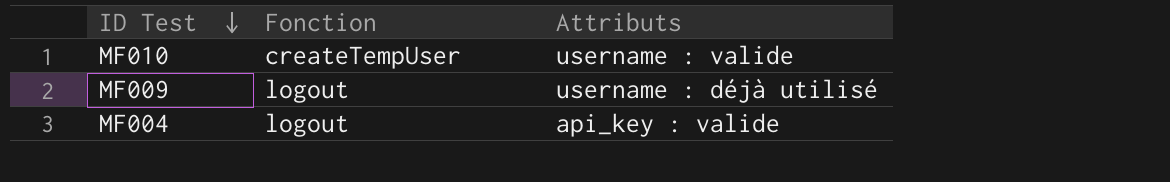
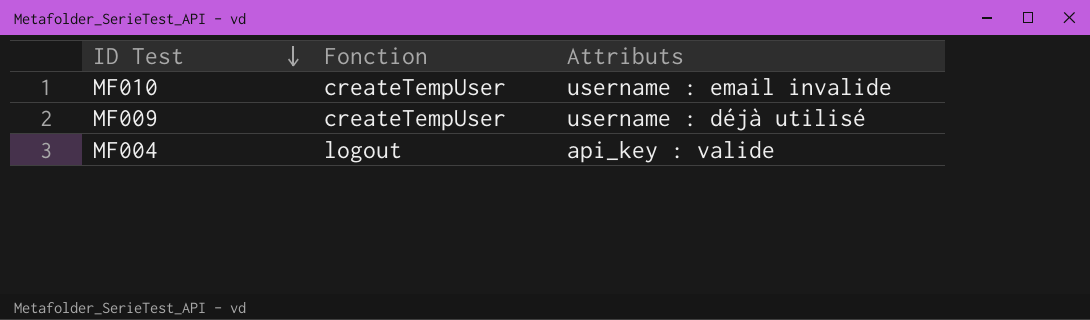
MF010 | Attributs: username : valide -> username : email invalide
MF009 | Fonction: logout -> createTempUser

